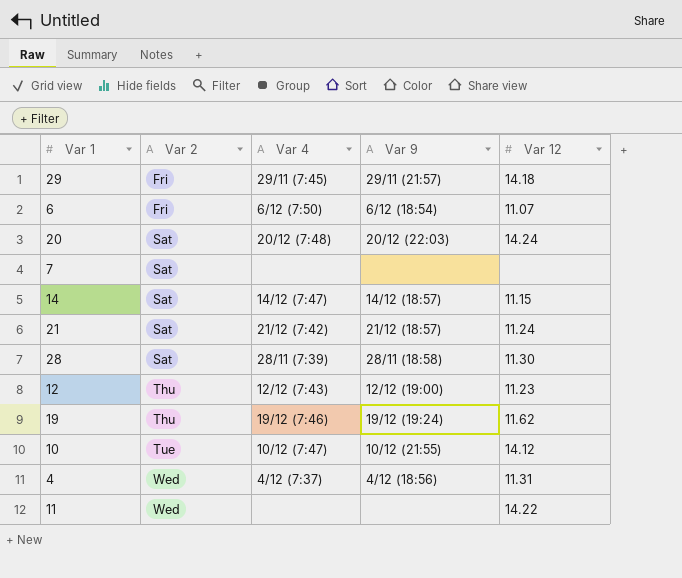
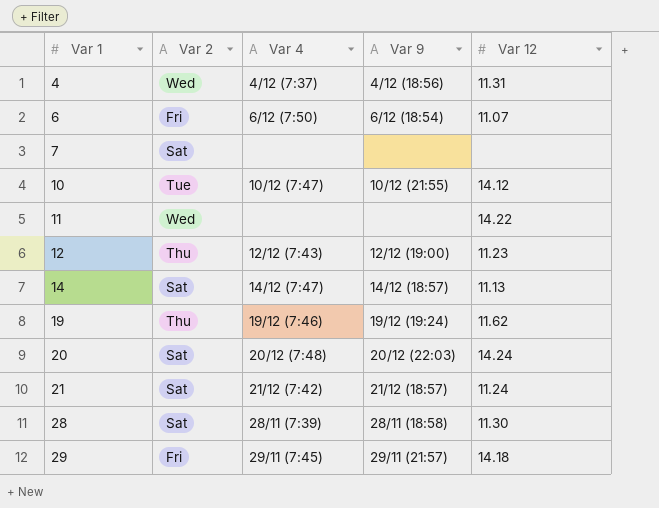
row order: Var 2 ascending -> Var 1 ascending
14 | Var 12: 11.15 -> 11.13

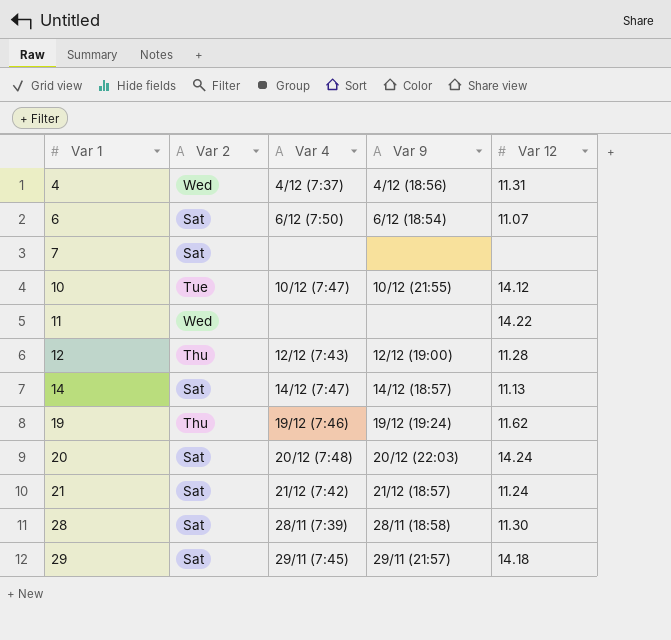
6 | Var 2: Fri -> Sat
12 | Var 12: 11.23 -> 11.28
29 | Var 2: Fri -> Sat

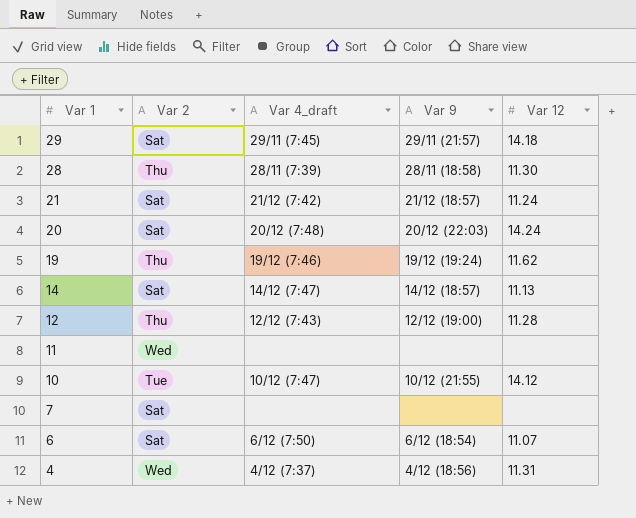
row order: Var 1 ascending -> Var 1 descending
column name: Var 4 -> Var 4_draft
28 | Var 2: Sat -> Thu
11 | Var 12: 14.22 -> none

